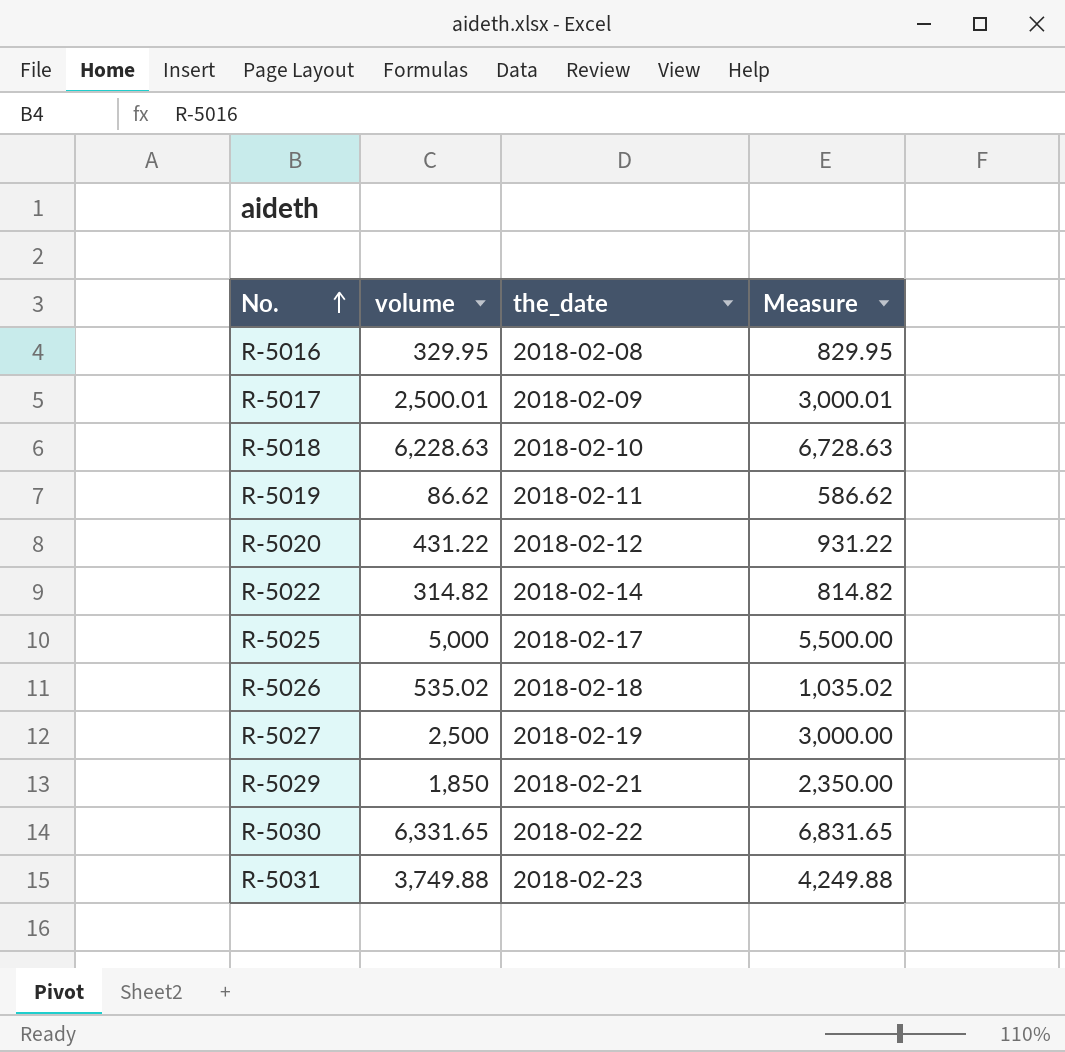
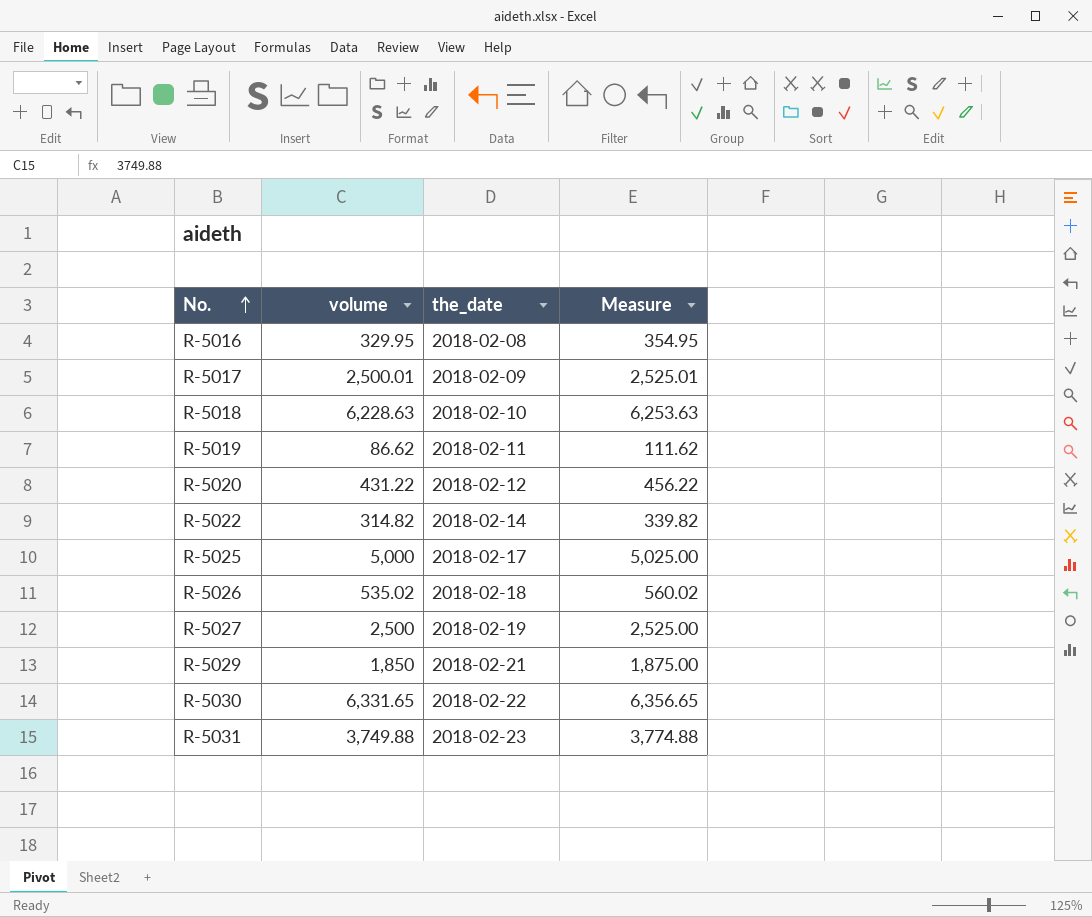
column Measure | formula: [volume] + 500 -> [volume] + 25

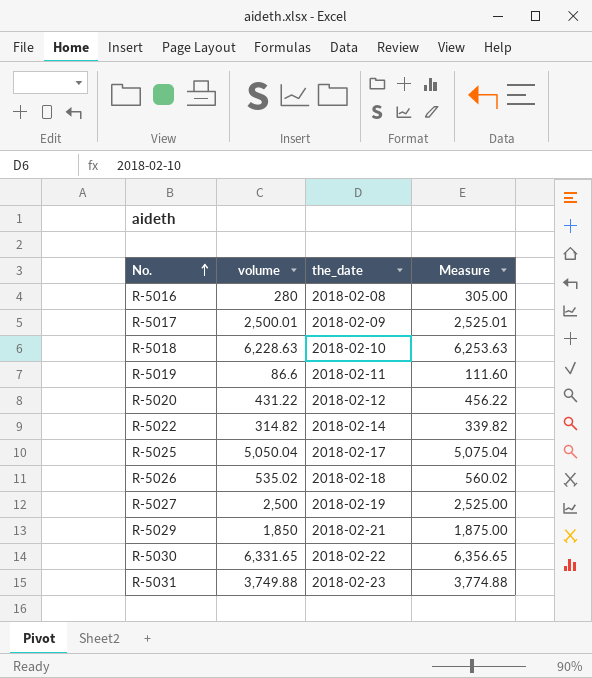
R-5016 | volume: 329.95 -> 280
R-5016 | Measure: 354.95 -> 305.00
R-5019 | volume: 86.62 -> 86.6
R-5019 | Measure: 111.62 -> 111.60
R-5025 | volume: 5,000 -> 5,050.04
R-5025 | Measure: 5,025.00 -> 5,075.04

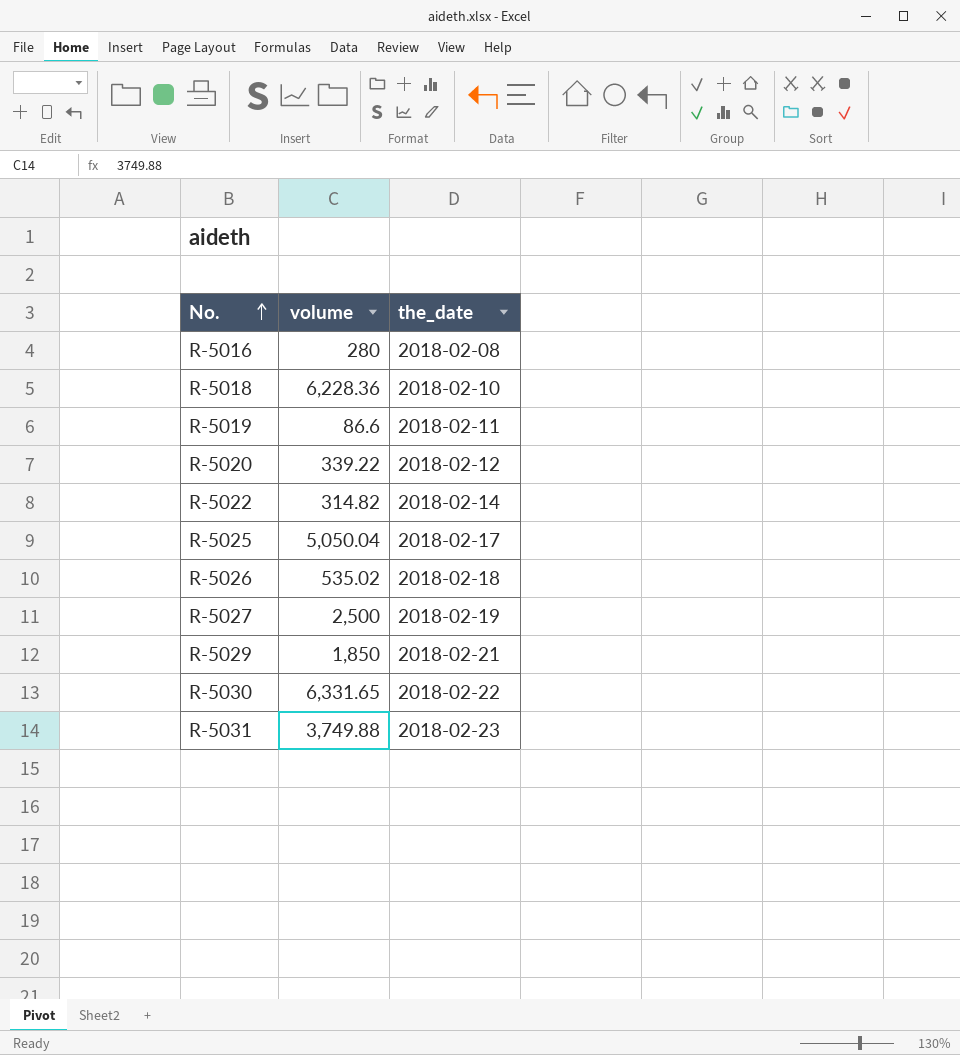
column Measure | formula: [volume] + 25 -> none
row R-5017: 2,500.01 | 2018-02-09 | 2,525.01 -> none
R-5018 | volume: 6,228.63 -> 6,228.36
R-5020 | volume: 431.22 -> 339.22

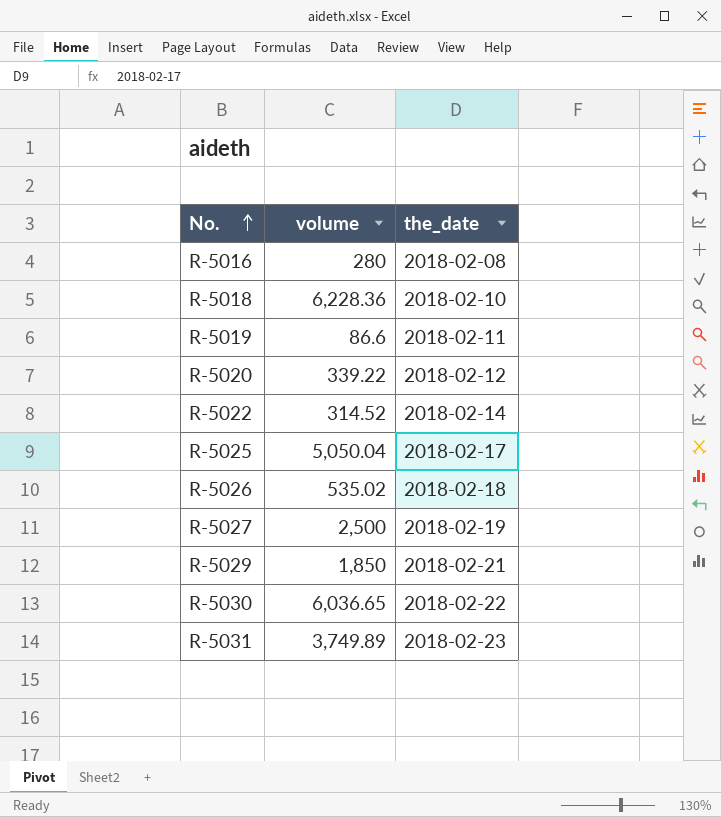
R-5022 | volume: 314.82 -> 314.52
R-5030 | volume: 6,331.65 -> 6,036.65
R-5031 | volume: 3,749.88 -> 3,749.89

